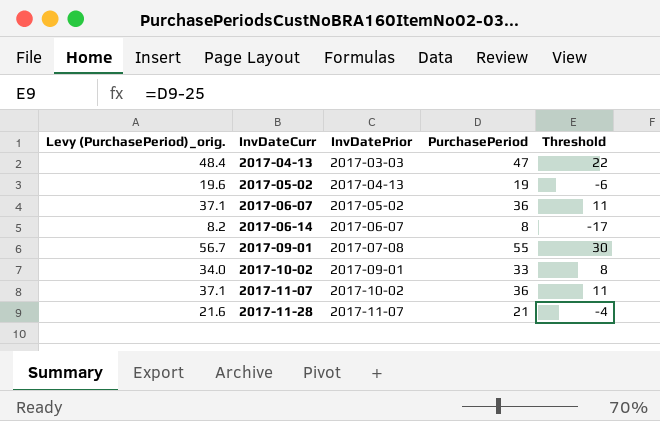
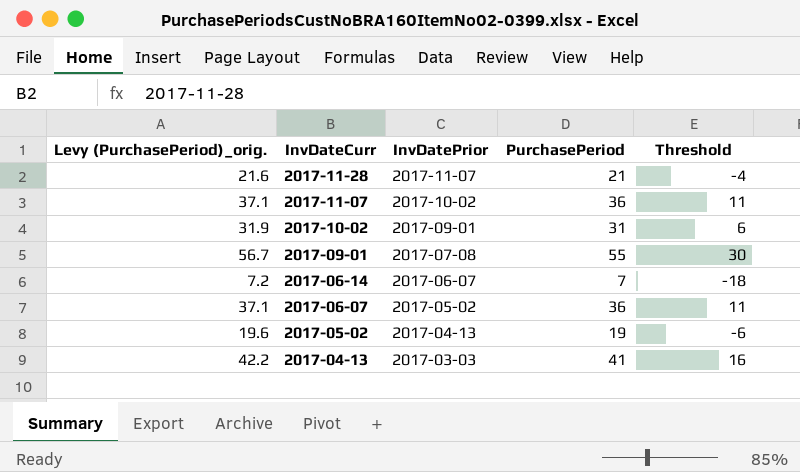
row order: InvDateCurr ascending -> InvDateCurr descending
2017-10-02 | Levy (PurchasePeriod)_orig.: 34.0 -> 31.9
2017-10-02 | PurchasePeriod: 33 -> 31
2017-10-02 | Threshold: 8 -> 6
2017-06-14 | Levy (PurchasePeriod)_orig.: 8.2 -> 7.2
2017-06-14 | PurchasePeriod: 8 -> 7
2017-06-14 | Threshold: -17 -> -18
2017-04-13 | Levy (PurchasePeriod)_orig.: 48.4 -> 42.2
2017-04-13 | PurchasePeriod: 47 -> 41
2017-04-13 | Threshold: 22 -> 16

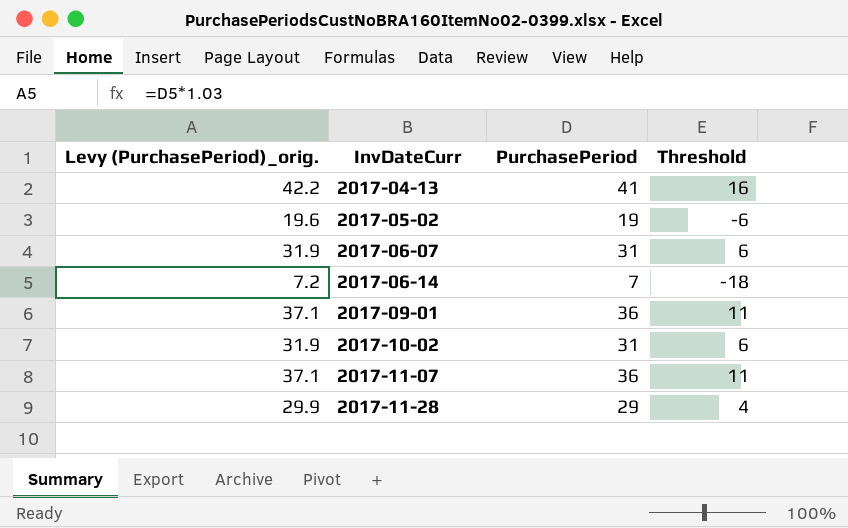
row order: InvDateCurr descending -> InvDateCurr ascending
column InvDatePrior | position: 3 -> none
2017-06-07 | Levy (PurchasePeriod)_orig.: 37.1 -> 31.9
2017-06-07 | PurchasePeriod: 36 -> 31
2017-06-07 | Threshold: 11 -> 6
2017-09-01 | Levy (PurchasePeriod)_orig.: 56.7 -> 37.1
2017-09-01 | PurchasePeriod: 55 -> 36
2017-09-01 | Threshold: 30 -> 11
2017-11-28 | Levy (PurchasePeriod)_orig.: 21.6 -> 29.9
2017-11-28 | PurchasePeriod: 21 -> 29
2017-11-28 | Threshold: -4 -> 4

